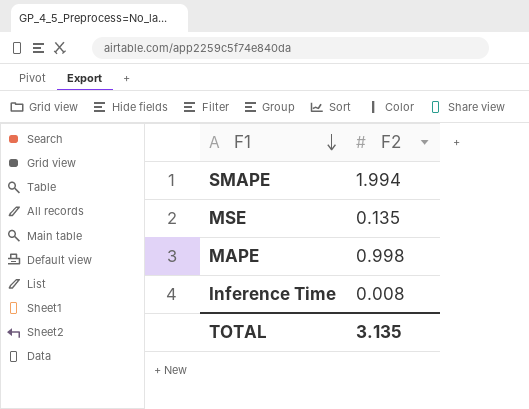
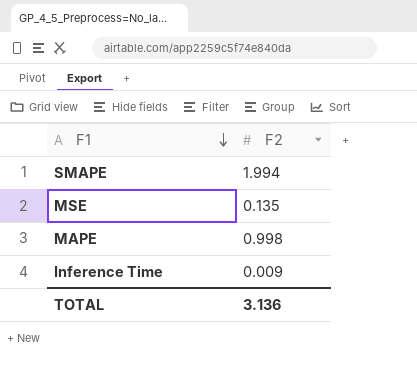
Inference Time | F2: 0.008 -> 0.009
TOTAL | F2: 3.135 -> 3.136

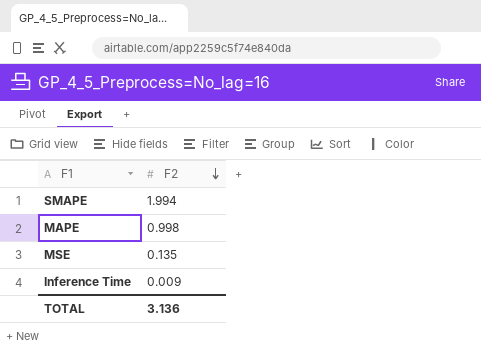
row order: F1 descending -> F2 descending

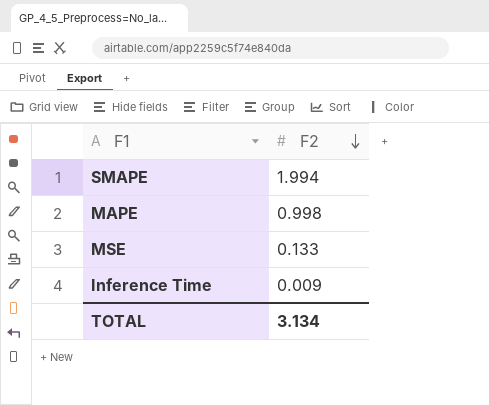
MSE | F2: 0.135 -> 0.133
TOTAL | F2: 3.136 -> 3.134

